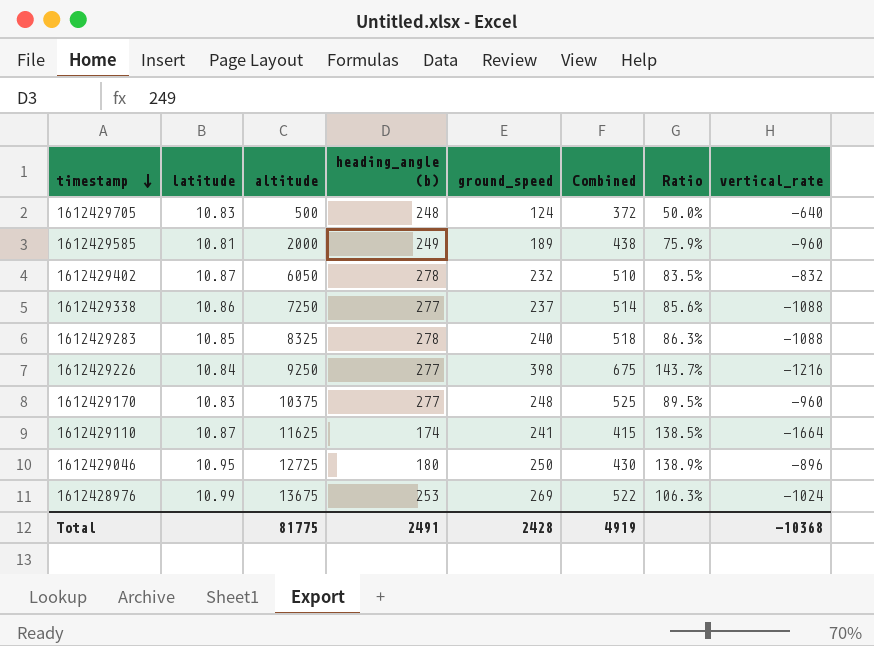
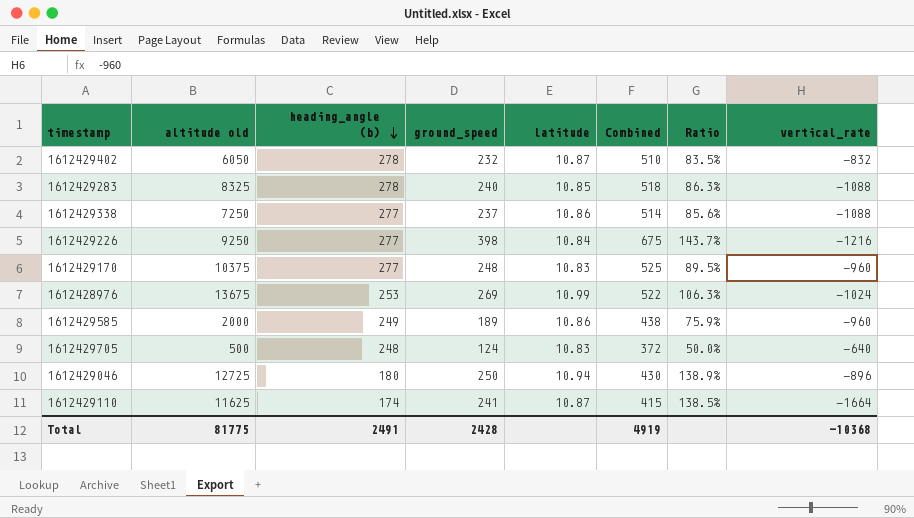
row order: timestamp descending -> heading_angle (b) descending
column name: altitude -> altitude old
column latitude | position: 2 -> 5
1612429585 | latitude: 10.81 -> 10.86
1612429046 | latitude: 10.95 -> 10.94

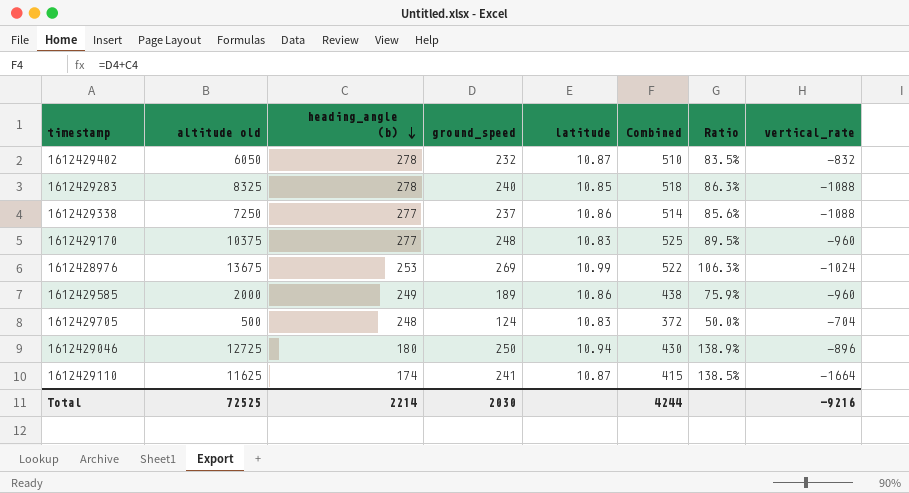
row 1612429226: 9250 | 277 | 398 | 10.84 | 675 | 143.7% | -1216 -> none
1612429705 | vertical_rate: -640 -> -704
Total | altitude old: 81775 -> 72525
Total | heading_angle (b): 2491 -> 2214
Total | ground_speed: 2428 -> 2030
Total | Combined: 4919 -> 4244
Total | vertical_rate: -10368 -> -9216

